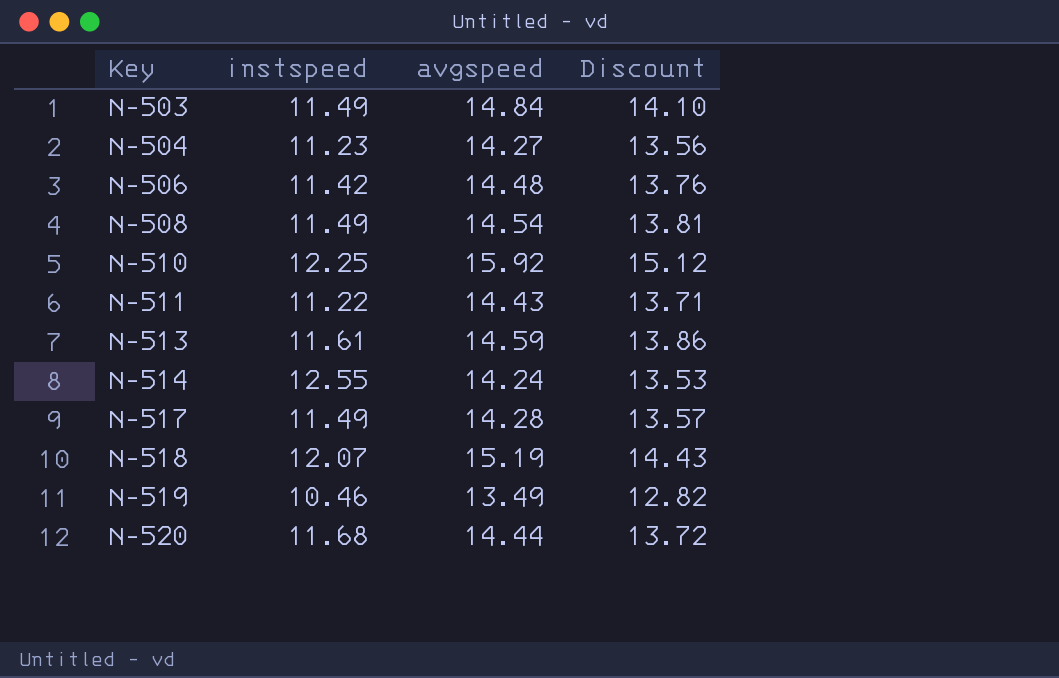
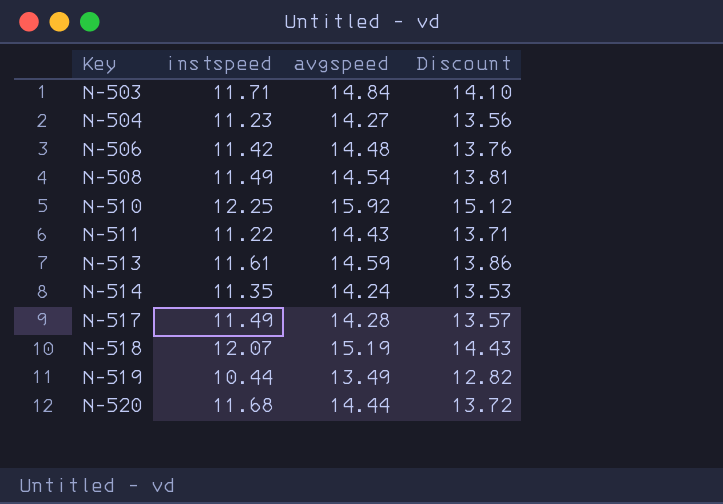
N-503 | instspeed: 11.49 -> 11.71
N-514 | instspeed: 12.55 -> 11.35
N-519 | instspeed: 10.46 -> 10.44

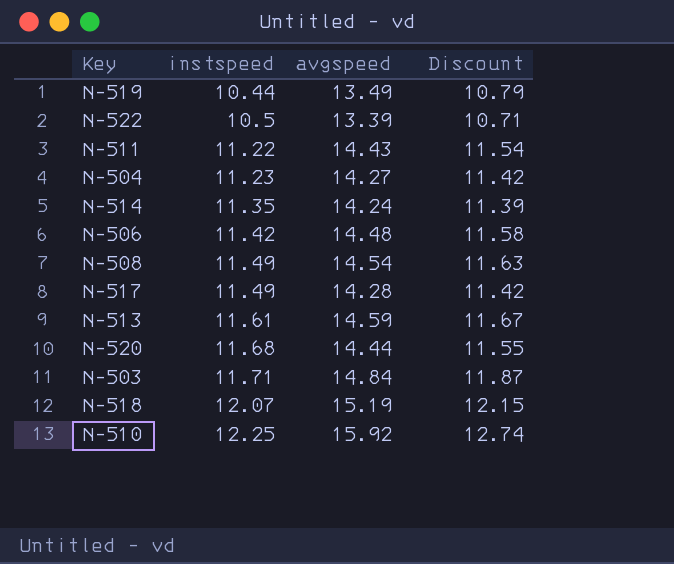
row order: Key ascending -> instspeed ascending
column Discount | formula: [avgspeed] * 0.95 -> [avgspeed] * 0.8
row N-522: none -> 10.5 | 13.39 | 10.71

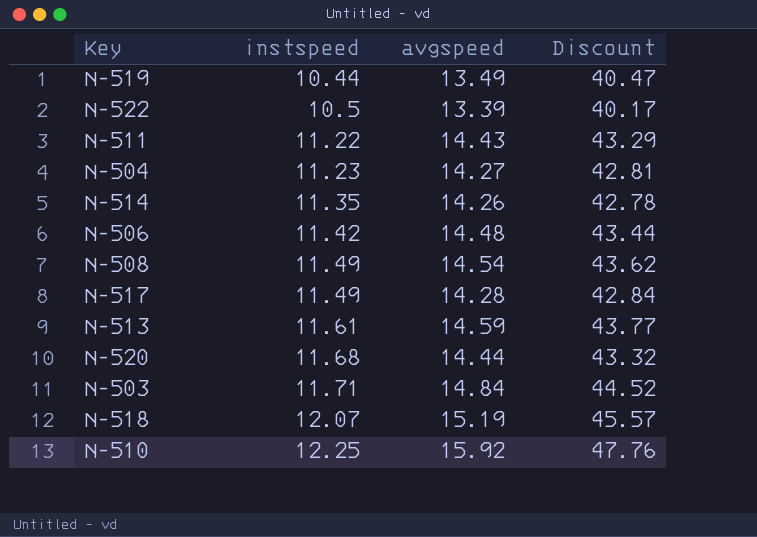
column Discount | formula: [avgspeed] * 0.8 -> [avgspeed] * 3
N-514 | avgspeed: 14.24 -> 14.26

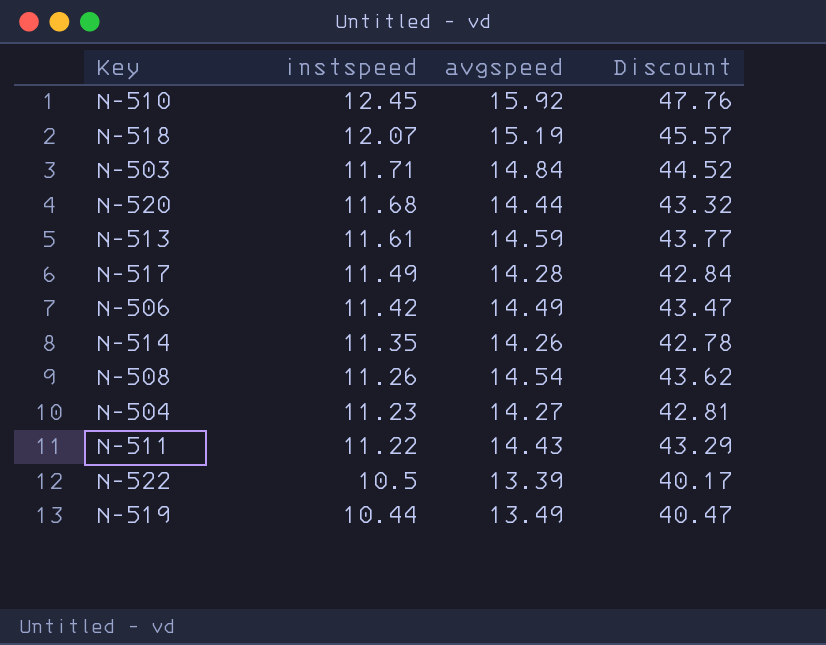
row order: instspeed ascending -> instspeed descending
N-510 | instspeed: 12.25 -> 12.45
N-506 | avgspeed: 14.48 -> 14.49
N-506 | Discount: 43.44 -> 43.47
N-508 | instspeed: 11.49 -> 11.26

